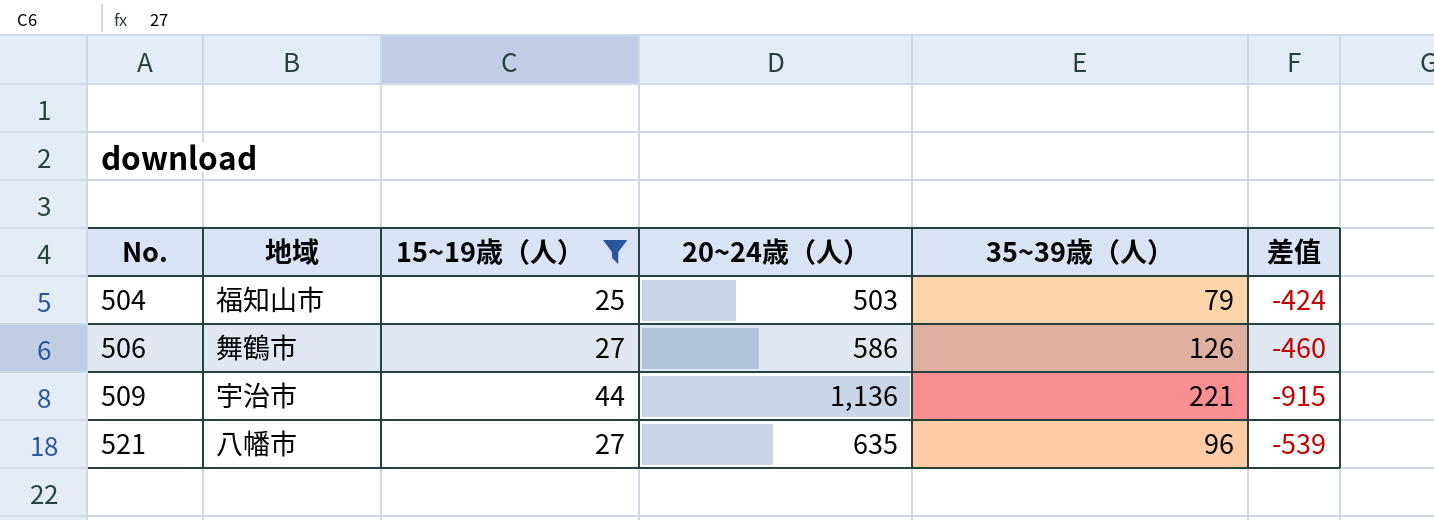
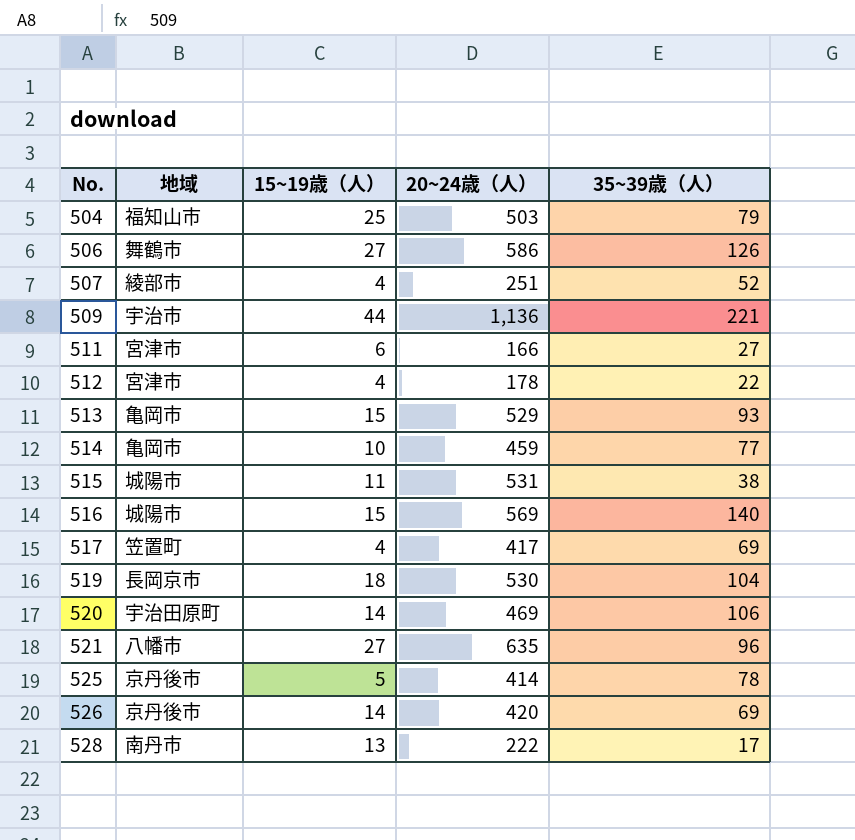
filter: 15~19歳（人） >= 25 -> none
column 差值 | formula: [35~39歳（人）] - [20~24歳（人）] -> none

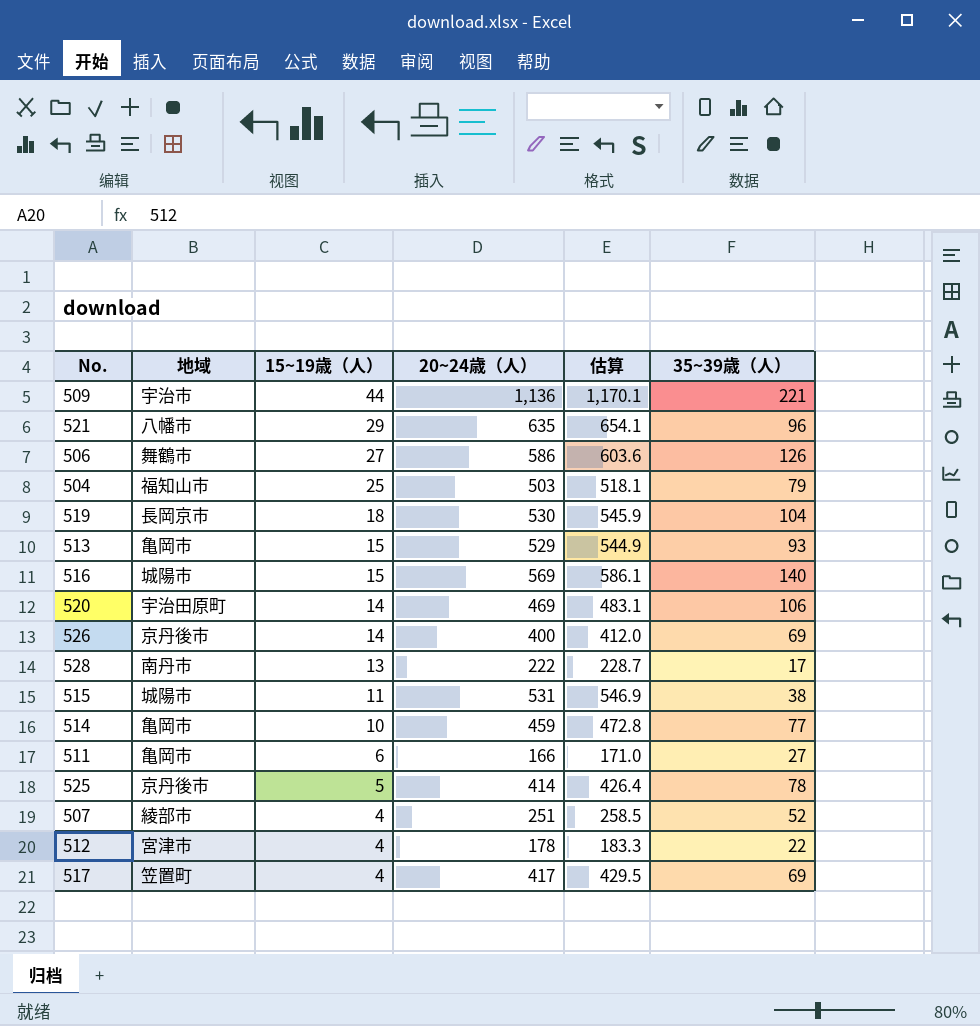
row order: No. ascending -> 15~19歳（人） descending
column 估算 | formula: none -> [20~24歳（人）] * 1.03
521 | 15~19歳（人）: 27 -> 29
526 | 20~24歳（人）: 420 -> 400
511 | 地域: 宮津市 -> 亀岡市

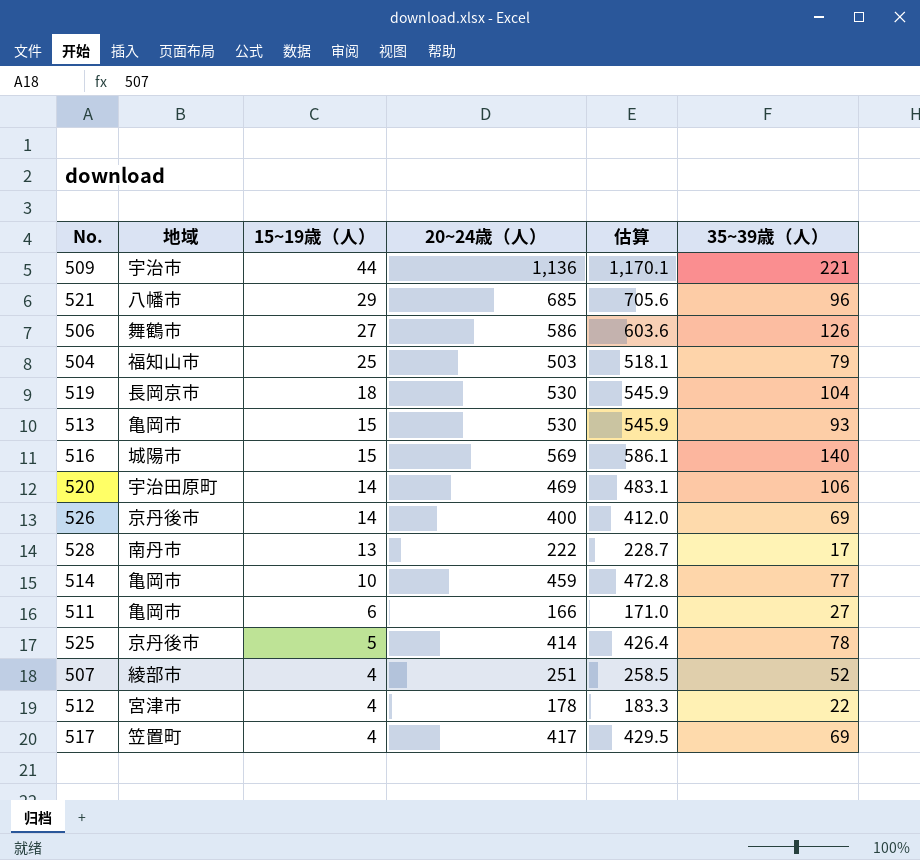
row 515: 城陽市 | 11 | 531 | 546.9 | 38 -> none
521 | 20~24歳（人）: 635 -> 685
521 | 估算: 654.1 -> 705.6
513 | 20~24歳（人）: 529 -> 530
513 | 估算: 544.9 -> 545.9

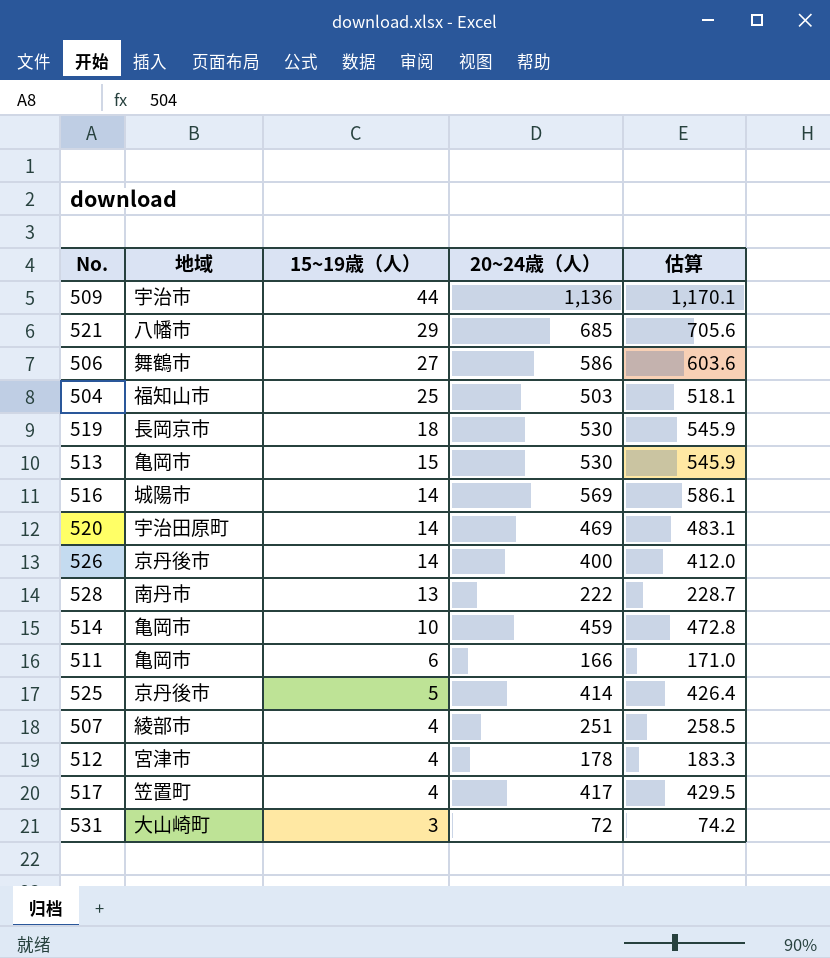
column 35~39歳（人） | position: 6 -> none
516 | 15~19歳（人）: 15 -> 14
row 531: none -> 大山崎町 | 3 | 72 | 74.2

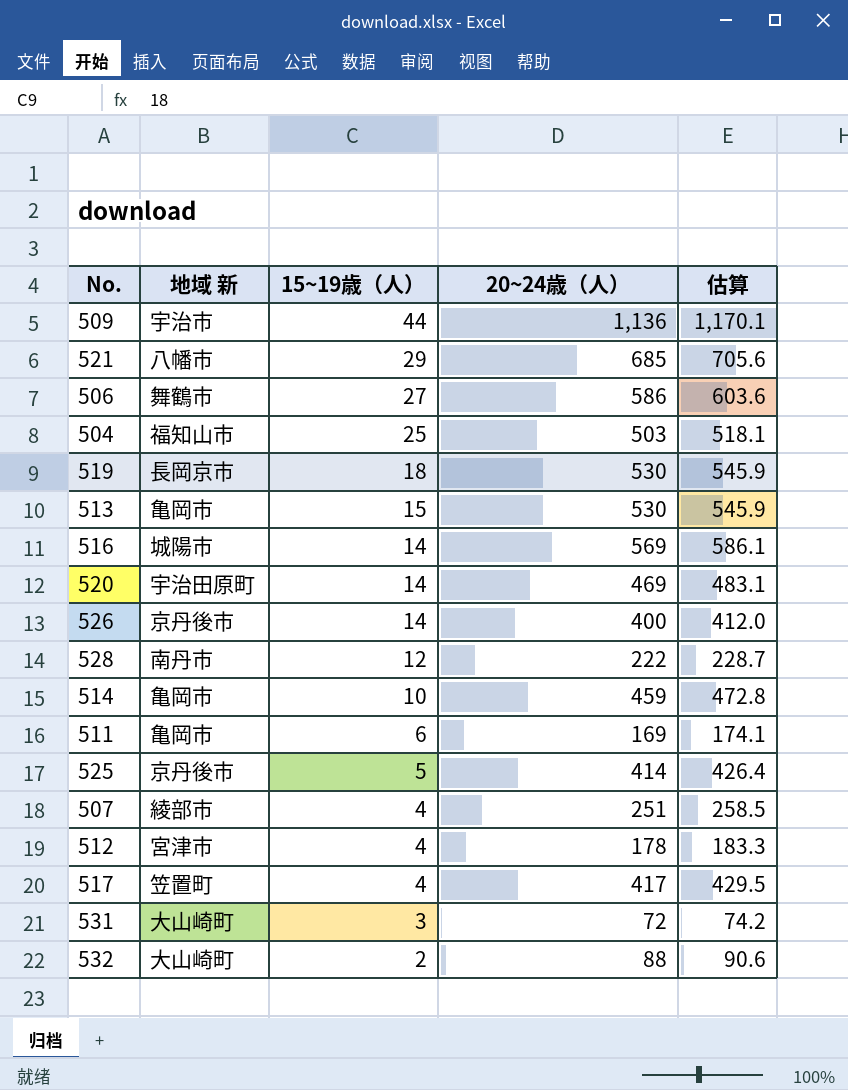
column name: 地域 -> 地域 新
528 | 15~19歳（人）: 13 -> 12
511 | 20~24歳（人）: 166 -> 169
511 | 估算: 171.0 -> 174.1
row 532: none -> 大山崎町 | 2 | 88 | 90.6

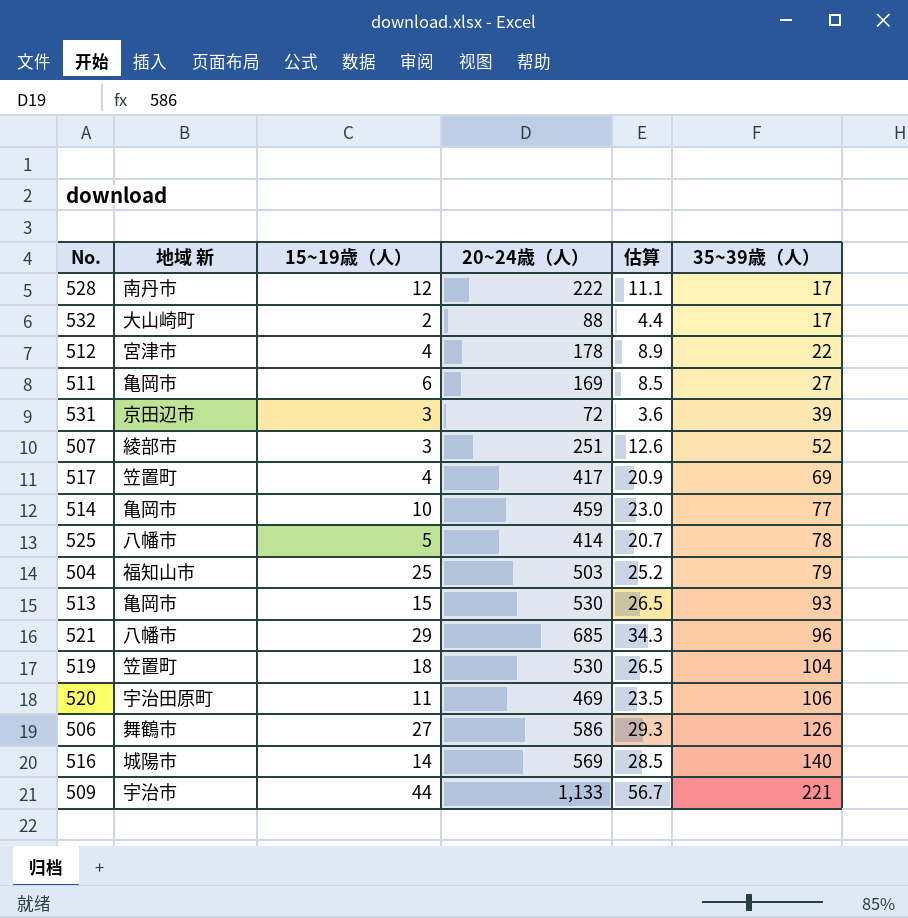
row order: 15~19歳（人） descending -> 35~39歳（人） ascending
column 估算 | formula: [20~24歳（人）] * 1.03 -> [20~24歳（人）] * 0.05
column 35~39歳（人） | position: none -> 6
row 526: 京丹後市 | 14 | 400 | 412.0 -> none
531 | 地域 新: 大山崎町 -> 京田辺市
507 | 15~19歳（人）: 4 -> 3
525 | 地域 新: 京丹後市 -> 八幡市
519 | 地域 新: 長岡京市 -> 笠置町
520 | 15~19歳（人）: 14 -> 11
509 | 20~24歳（人）: 1,136 -> 1,133

